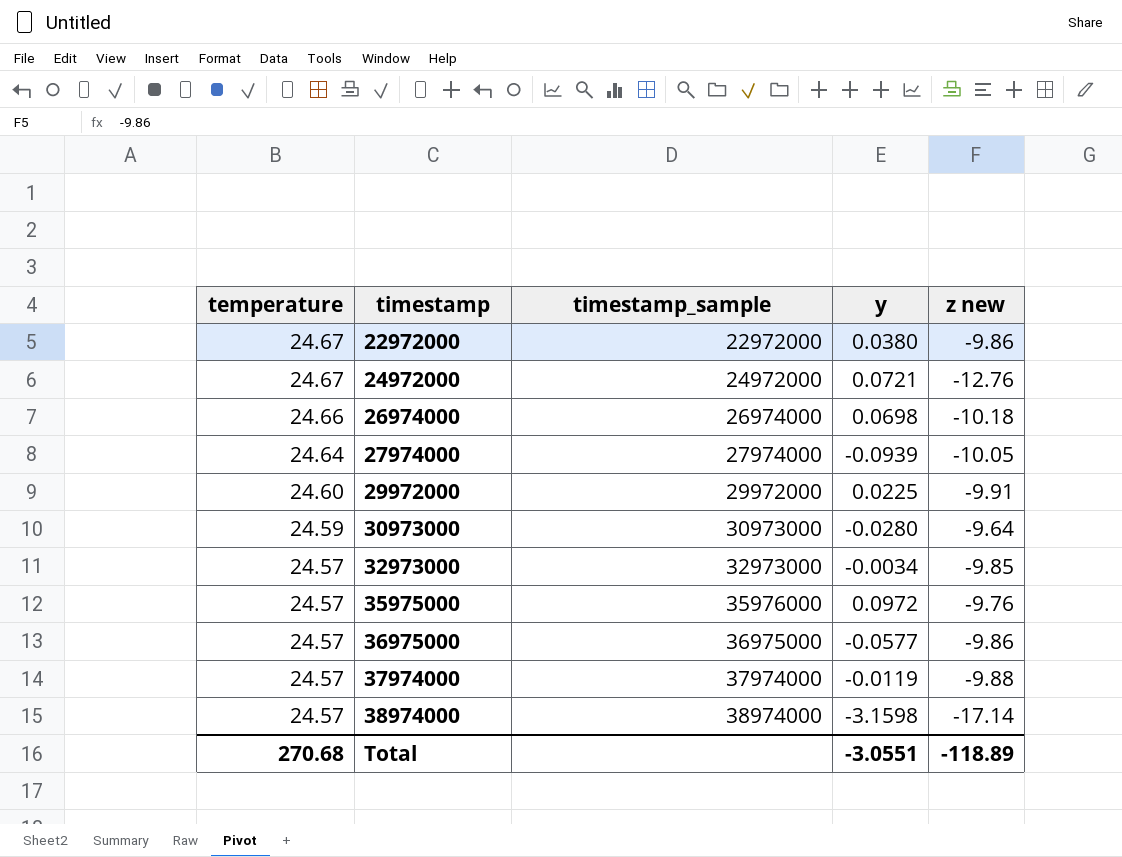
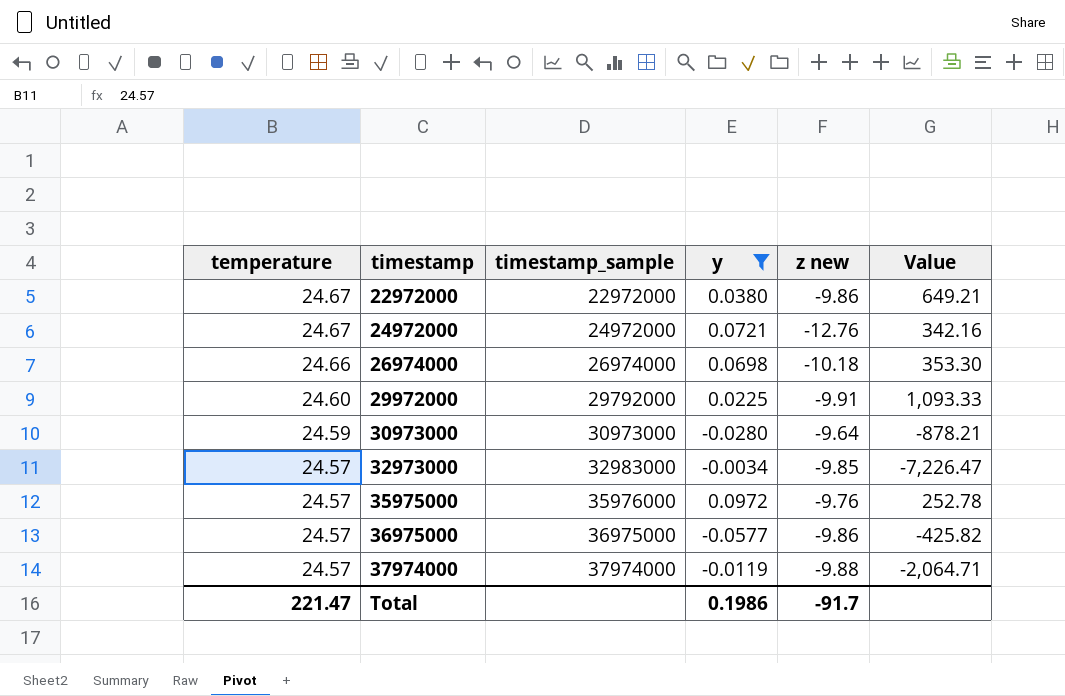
filter: none -> y >= -0.0577
column Value | formula: none -> [temperature] / [y]
29972000 | timestamp_sample: 29972000 -> 29792000
32973000 | timestamp_sample: 32973000 -> 32983000
Total | temperature: 270.68 -> 221.47
Total | y: -3.0551 -> 0.1986
Total | z new: -118.89 -> -91.7

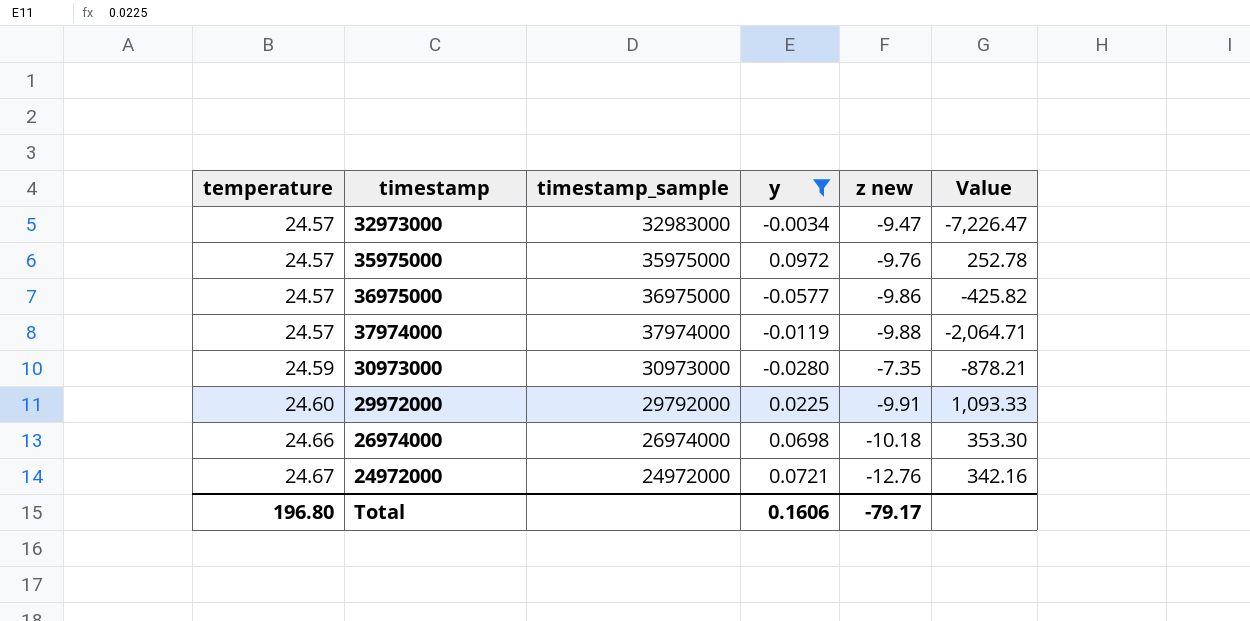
row order: temperature descending -> temperature ascending
row 22972000: 24.67 | 22972000 | 0.0380 | -9.86 | 649.21 -> none
32973000 | z new: -9.85 -> -9.47
35975000 | timestamp_sample: 35976000 -> 35975000
30973000 | z new: -9.64 -> -7.35
Total | temperature: 221.47 -> 196.80
Total | y: 0.1986 -> 0.1606
Total | z new: -91.7 -> -79.17

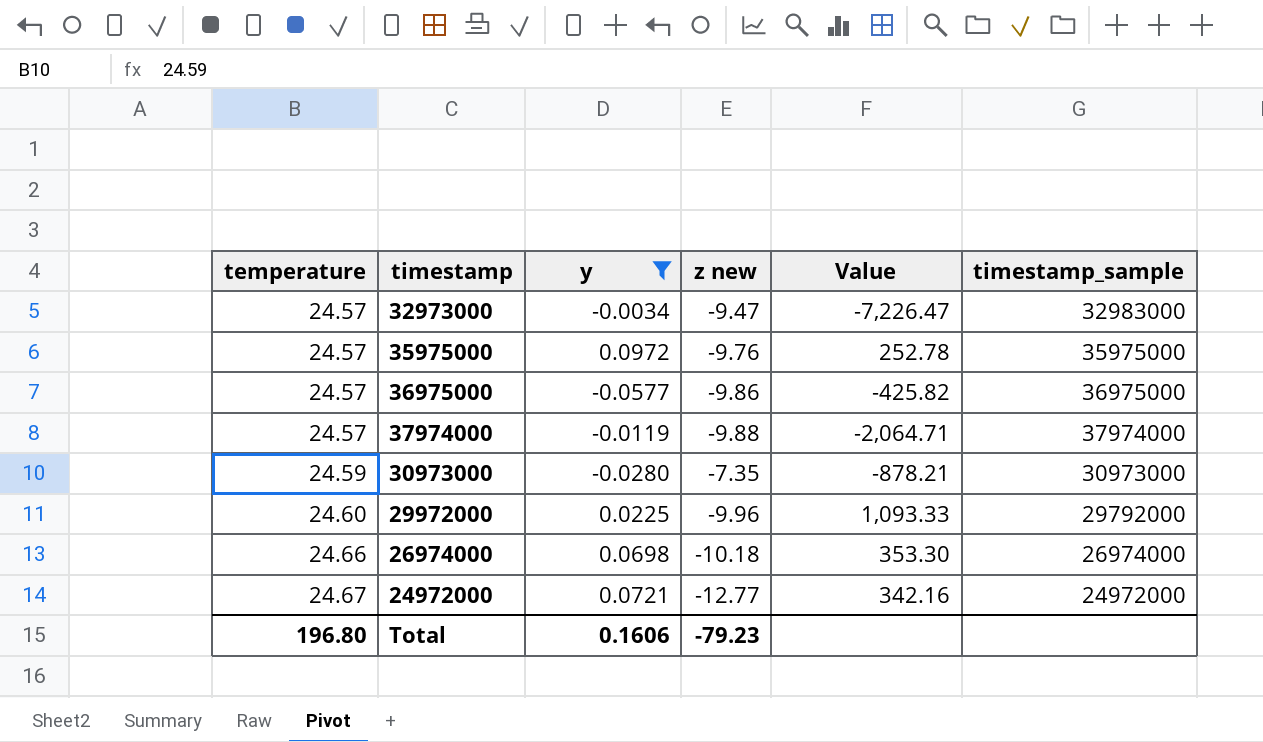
column timestamp_sample | position: 3 -> 6
29972000 | z new: -9.91 -> -9.96
24972000 | z new: -12.76 -> -12.77
Total | z new: -79.17 -> -79.23

